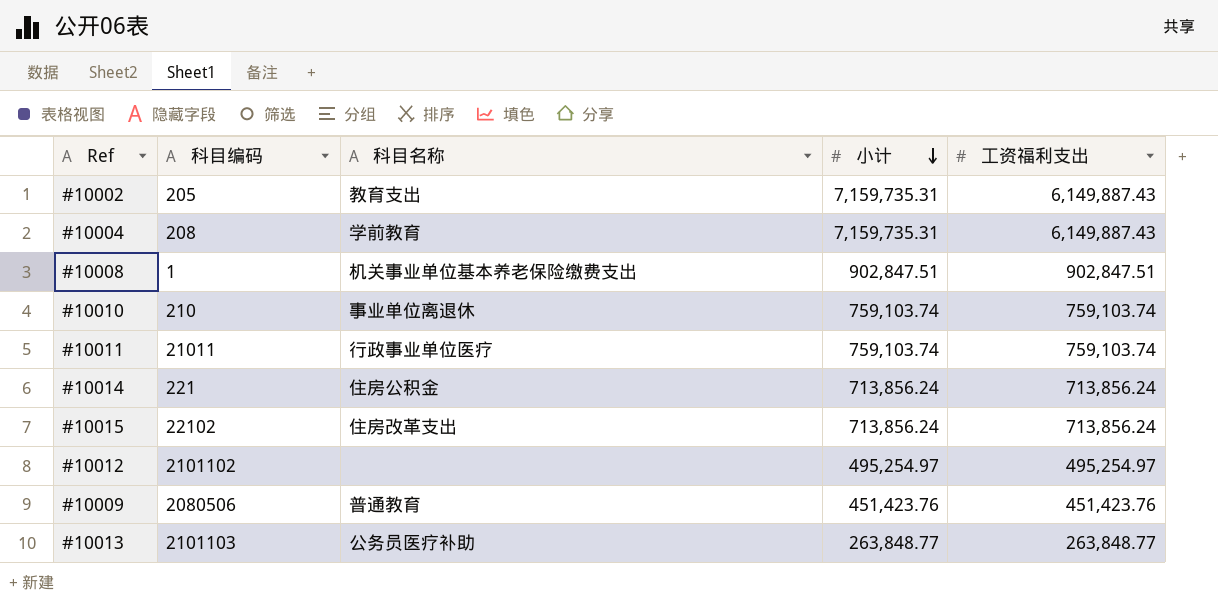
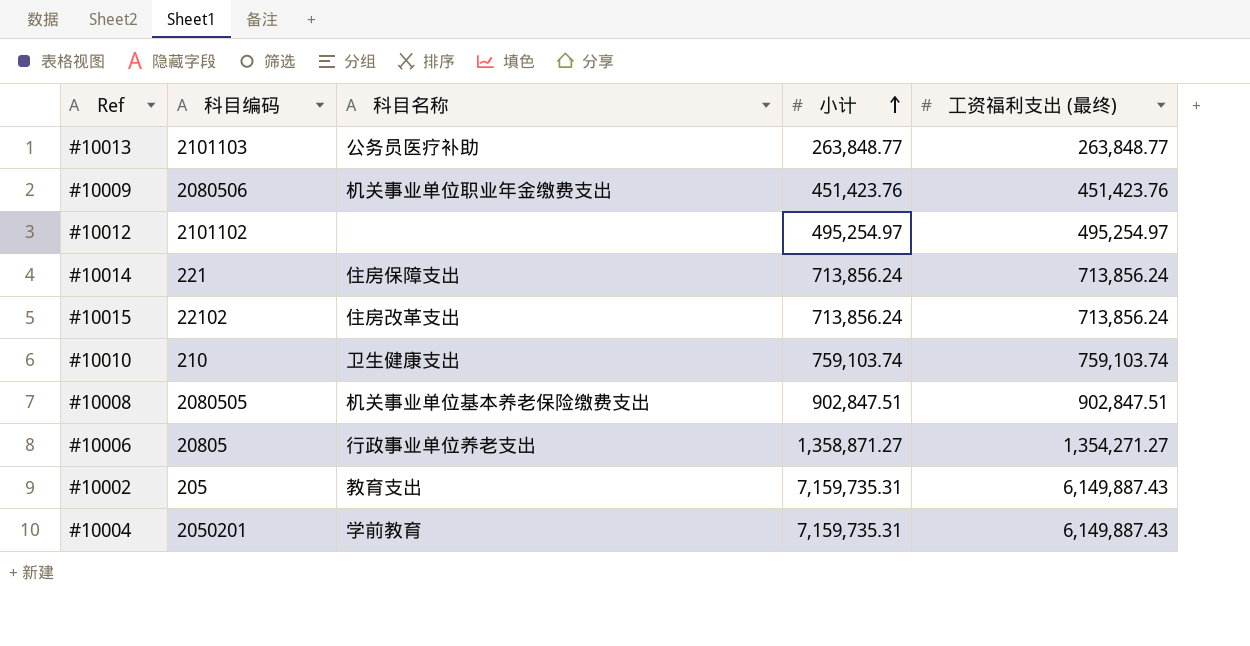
row order: 小计 descending -> 小计 ascending
column name: 工资福利支出 -> 工资福利支出 (最终)
row #10011: 21011 | 行政事业单位医疗 | 759,103.74 | 759,103.74 -> none
#10009 | 科目名称: 普通教育 -> 机关事业单位职业年金缴费支出
#10014 | 科目名称: 住房公积金 -> 住房保障支出
#10010 | 科目名称: 事业单位离退休 -> 卫生健康支出
#10008 | 科目编码: 1 -> 2080505
row #10006: none -> 20805 | 行政事业单位养老支出 | 1,358,871.27 | 1,354,271.27
#10004 | 科目编码: 208 -> 2050201

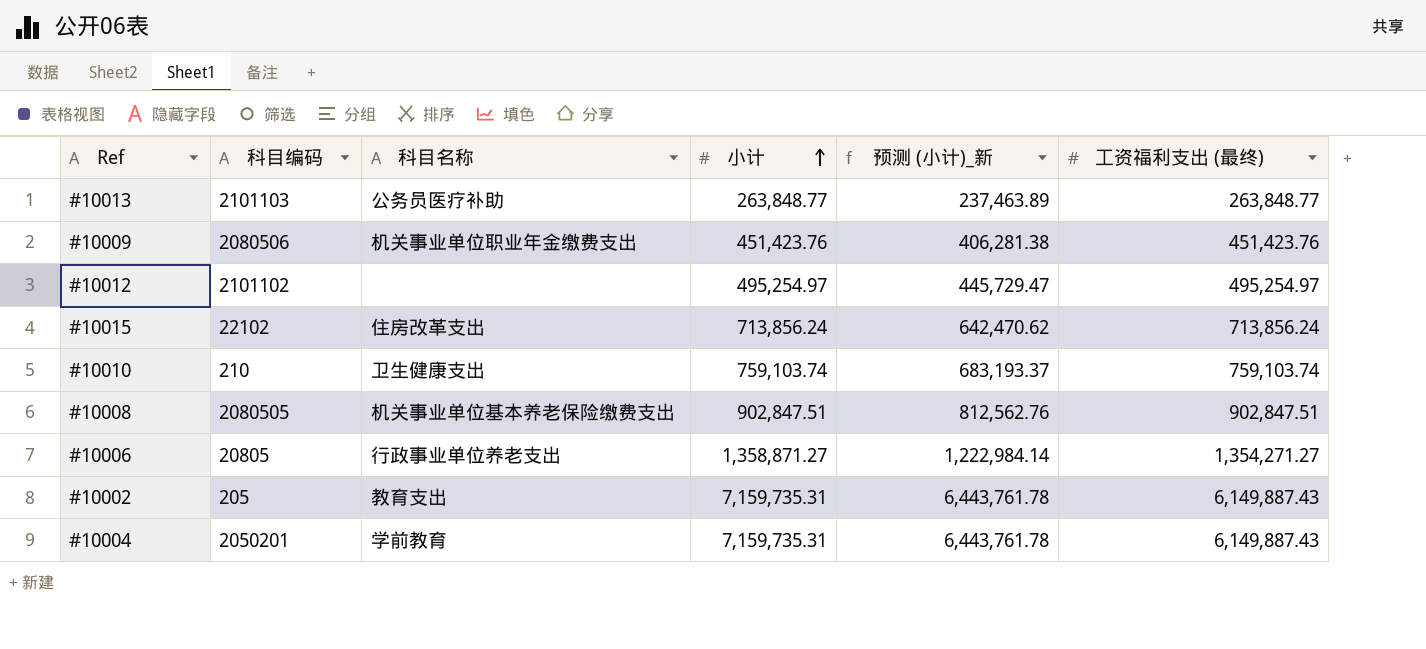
column 预测 (小计)_新 | formula: none -> [小计] * 0.9
row #10014: 221 | 住房保障支出 | 713,856.24 | 713,856.24 -> none

